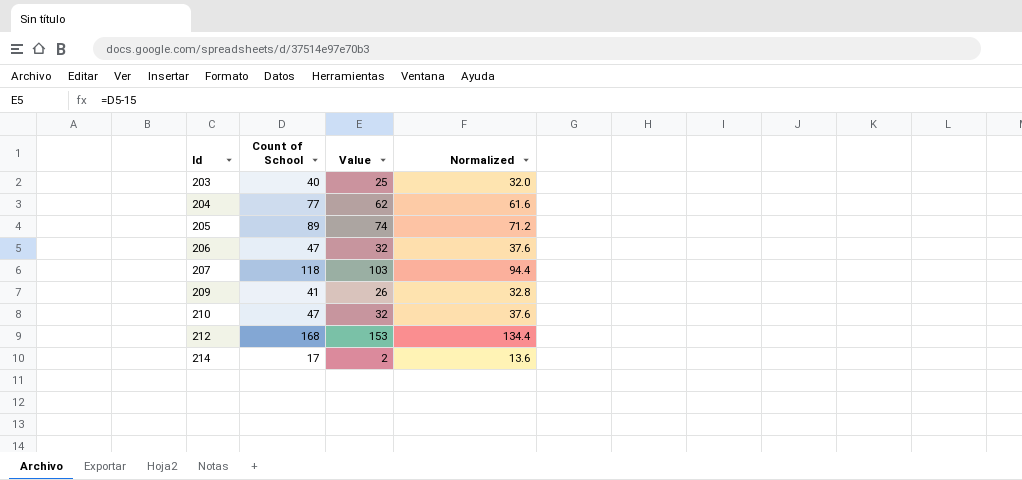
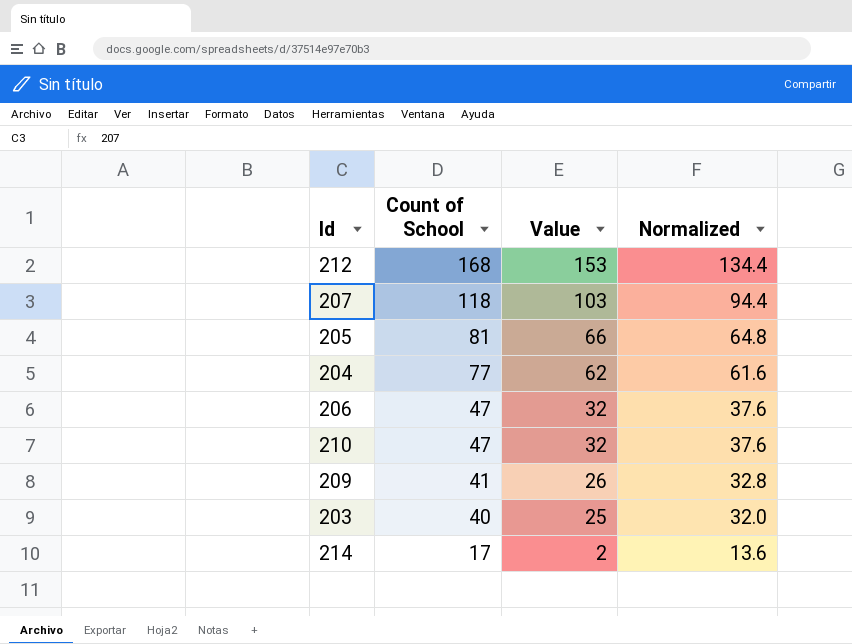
row order: Id ascending -> Count of School descending
205 | Count of School: 89 -> 81
205 | Value: 74 -> 66
205 | Normalized: 71.2 -> 64.8

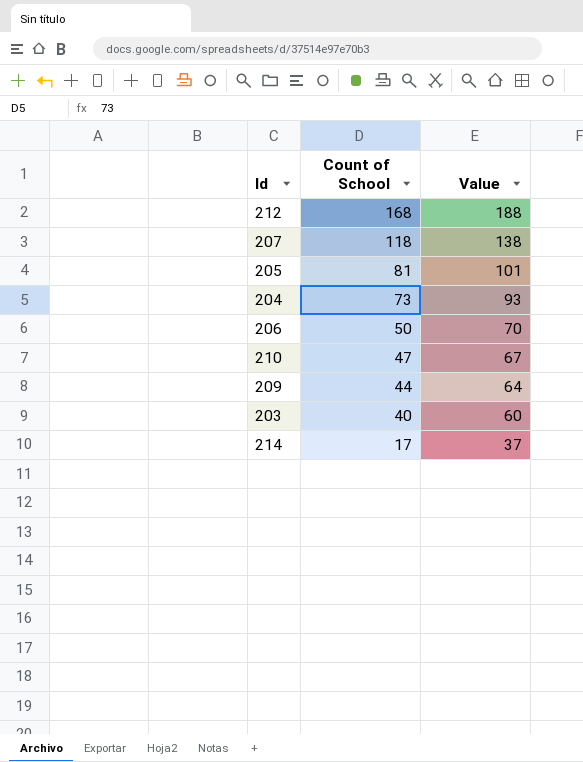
column Normalized | formula: [Count of School] * 0.8 -> none
column Value | formula: [Count of School] - 15 -> [Count of School] + 20
204 | Count of School: 77 -> 73
206 | Count of School: 47 -> 50
209 | Count of School: 41 -> 44

